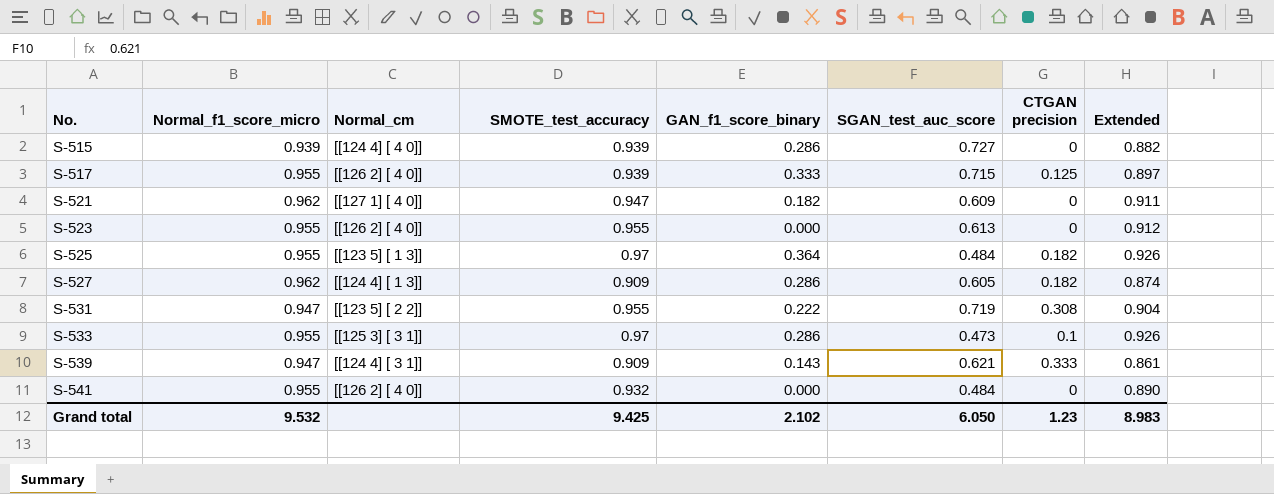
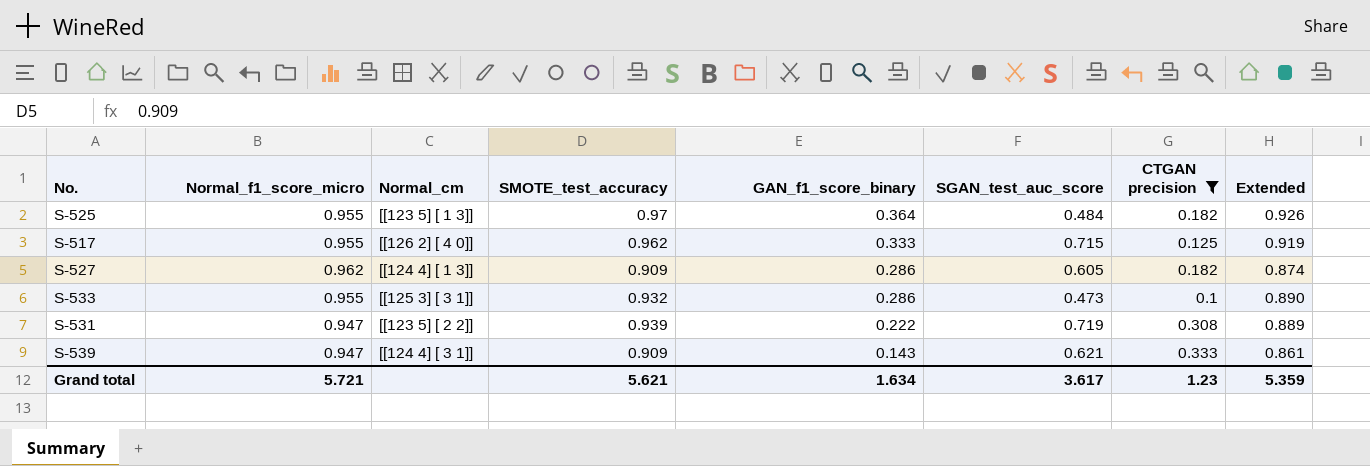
filter: none -> CTGAN precision != 0
row order: No. ascending -> GAN_f1_score_binary descending
S-517 | SMOTE_test_accuracy: 0.939 -> 0.962
S-517 | Extended: 0.897 -> 0.919
S-533 | SMOTE_test_accuracy: 0.97 -> 0.932
S-533 | Extended: 0.926 -> 0.890
S-531 | SMOTE_test_accuracy: 0.955 -> 0.939
S-531 | Extended: 0.904 -> 0.889
Grand total | Normal_f1_score_micro: 9.532 -> 5.721
Grand total | SMOTE_test_accuracy: 9.425 -> 5.621
Grand total | GAN_f1_score_binary: 2.102 -> 1.634
Grand total | SGAN_test_auc_score: 6.050 -> 3.617
Grand total | Extended: 8.983 -> 5.359

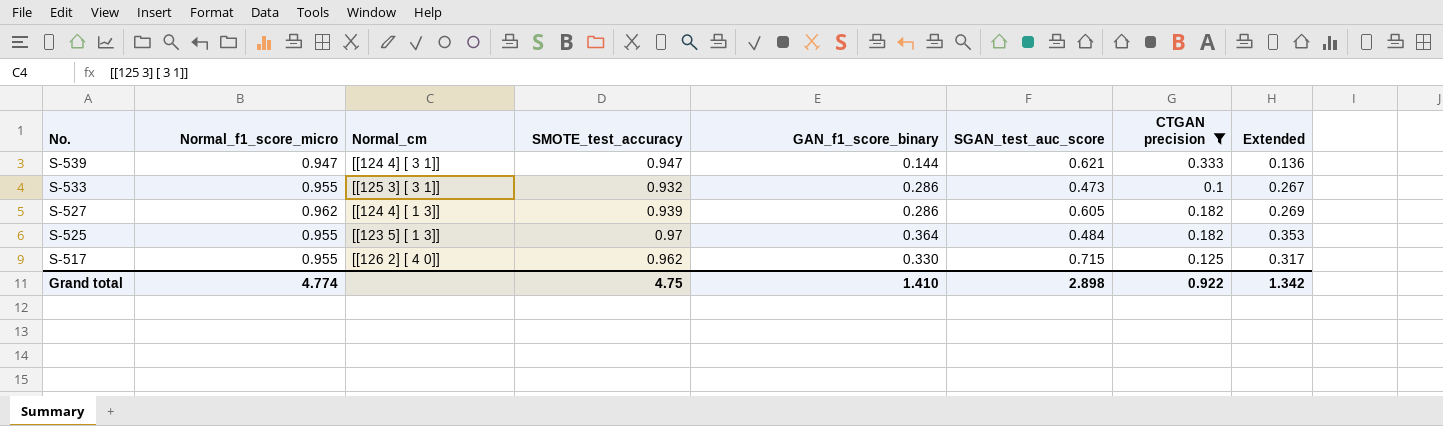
row order: GAN_f1_score_binary descending -> No. descending
column Extended | formula: [Normal_f1_score_micro] * [SMOTE_test_accuracy] -> [SMOTE_test_accuracy] * [GAN_f1_score_binary]
row S-531: 0.947 | [[123 5] [ 2 2]] | 0.939 | 0.222 | 0.719 | 0.308 | 0.889 -> none
S-539 | SMOTE_test_accuracy: 0.909 -> 0.947
S-539 | GAN_f1_score_binary: 0.143 -> 0.144
S-527 | SMOTE_test_accuracy: 0.909 -> 0.939
S-517 | GAN_f1_score_binary: 0.333 -> 0.330
Grand total | Normal_f1_score_micro: 5.721 -> 4.774
Grand total | SMOTE_test_accuracy: 5.621 -> 4.75
Grand total | GAN_f1_score_binary: 1.634 -> 1.410
Grand total | SGAN_test_auc_score: 3.617 -> 2.898
Grand total | CTGAN precision: 1.23 -> 0.922
Grand total | Extended: 5.359 -> 1.342

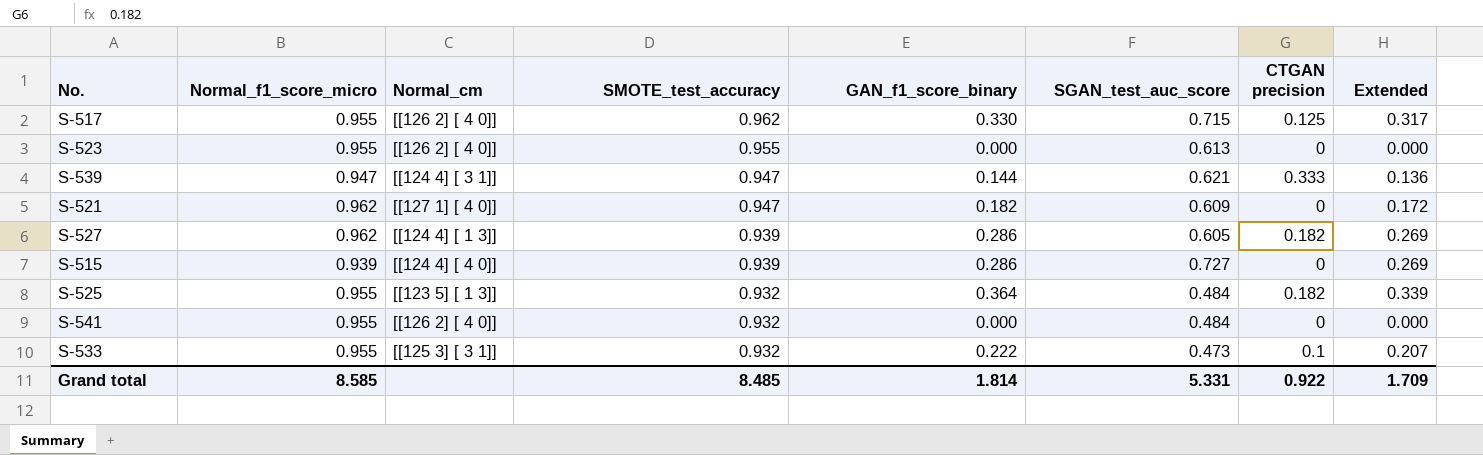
filter: CTGAN precision != 0 -> none
row order: No. descending -> SMOTE_test_accuracy descending
S-525 | SMOTE_test_accuracy: 0.97 -> 0.932
S-525 | Extended: 0.353 -> 0.339
S-533 | GAN_f1_score_binary: 0.286 -> 0.222
S-533 | Extended: 0.267 -> 0.207
Grand total | Normal_f1_score_micro: 4.774 -> 8.585
Grand total | SMOTE_test_accuracy: 4.75 -> 8.485
Grand total | GAN_f1_score_binary: 1.410 -> 1.814
Grand total | SGAN_test_auc_score: 2.898 -> 5.331
Grand total | Extended: 1.342 -> 1.709

